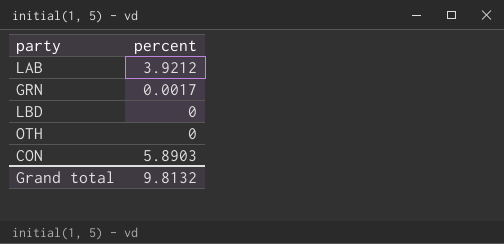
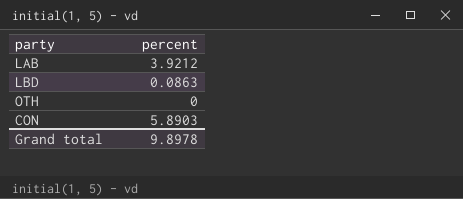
row GRN: 0.0017 -> none
LBD | percent: 0 -> 0.0863
Grand total | percent: 9.8132 -> 9.8978

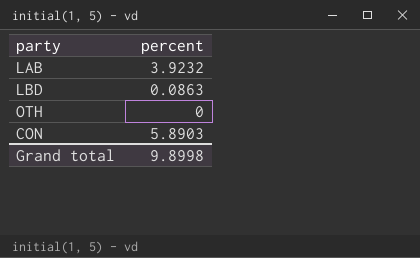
LAB | percent: 3.9212 -> 3.9232
Grand total | percent: 9.8978 -> 9.8998

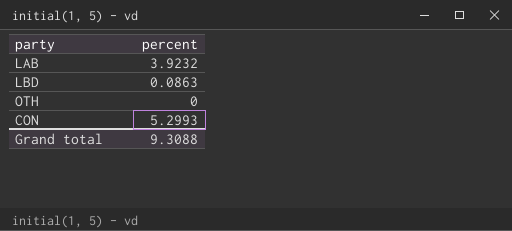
CON | percent: 5.8903 -> 5.2993
Grand total | percent: 9.8998 -> 9.3088

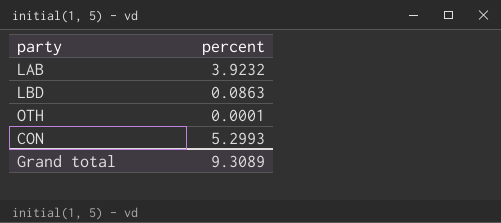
OTH | percent: 0 -> 0.0001
Grand total | percent: 9.3088 -> 9.3089

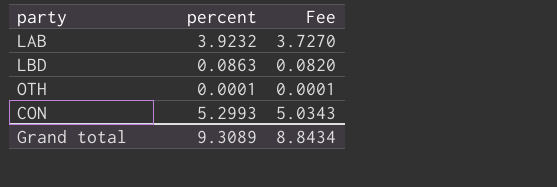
column Fee | formula: none -> [percent] * 0.95

